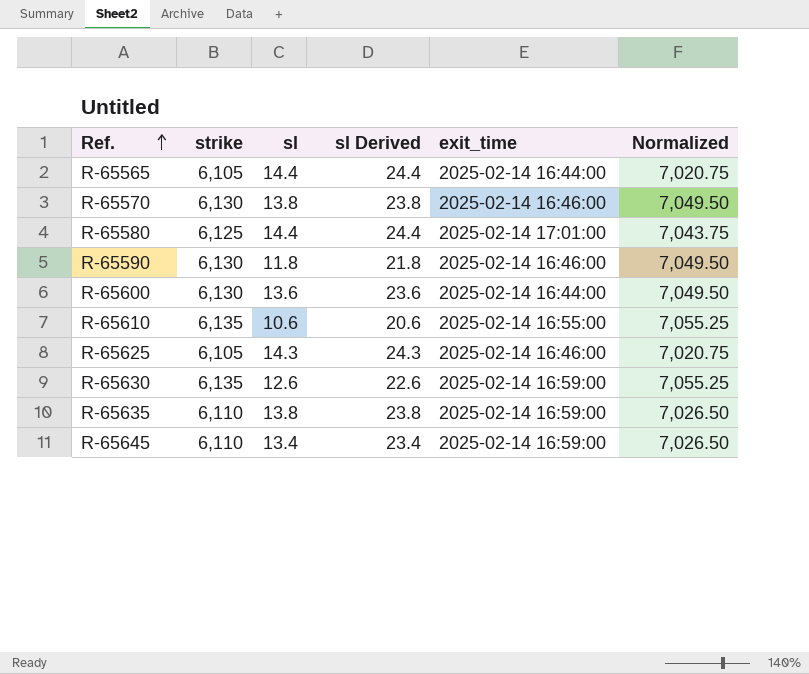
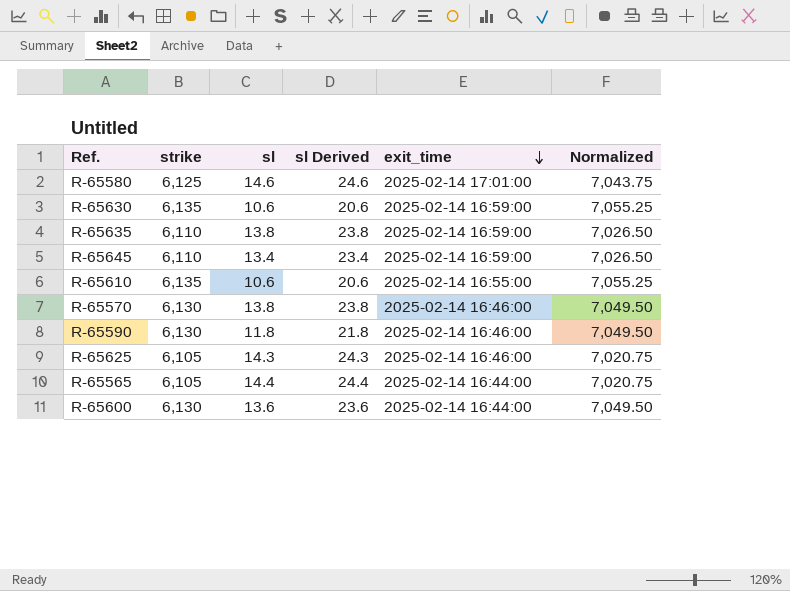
row order: Ref. ascending -> exit_time descending
R-65580 | sl: 14.4 -> 14.6
R-65580 | sl Derived: 24.4 -> 24.6
R-65630 | sl: 12.6 -> 10.6
R-65630 | sl Derived: 22.6 -> 20.6

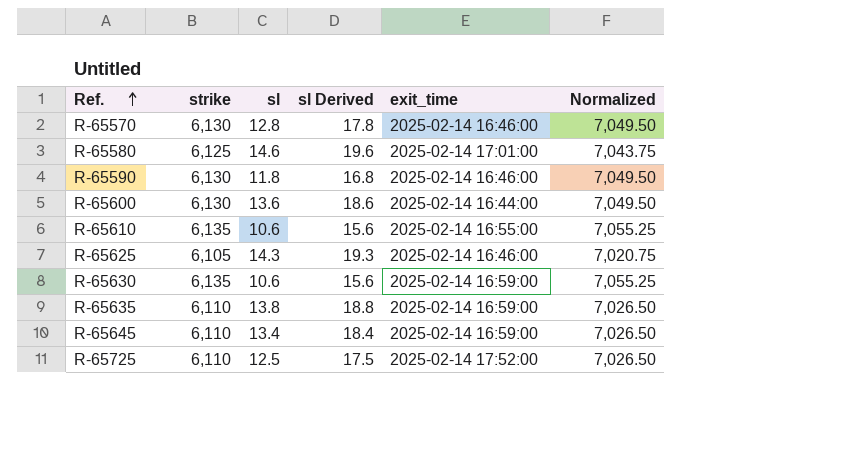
row order: exit_time descending -> Ref. ascending
column sl Derived | formula: [sl] + 10 -> [sl] + 5
row R-65565: 6,105 | 14.4 | 24.4 | 2025-02-14 16:44:00 | 7,020.75 -> none
R-65570 | sl: 13.8 -> 12.8
row R-65725: none -> 6,110 | 12.5 | 17.5 | 2025-02-14 17:52:00 | 7,026.50

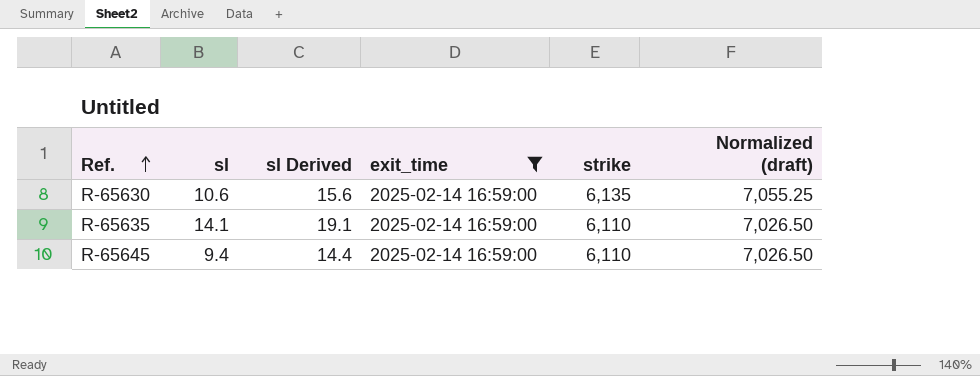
filter: none -> exit_time = 2025-02-14 16:59:00
column strike | position: 2 -> 5
column name: Normalized -> Normalized (draft)
R-65635 | sl: 13.8 -> 14.1
R-65635 | sl Derived: 18.8 -> 19.1
R-65645 | sl: 13.4 -> 9.4
R-65645 | sl Derived: 18.4 -> 14.4

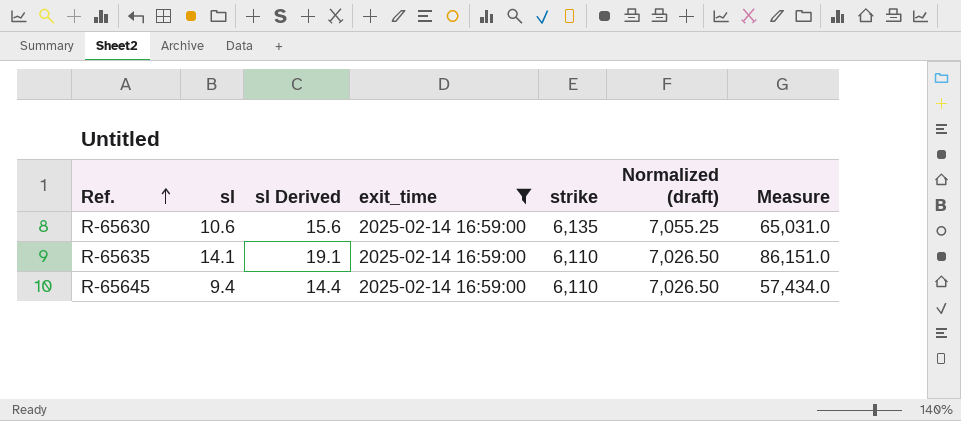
column Measure | formula: none -> [sl] * [strike]

